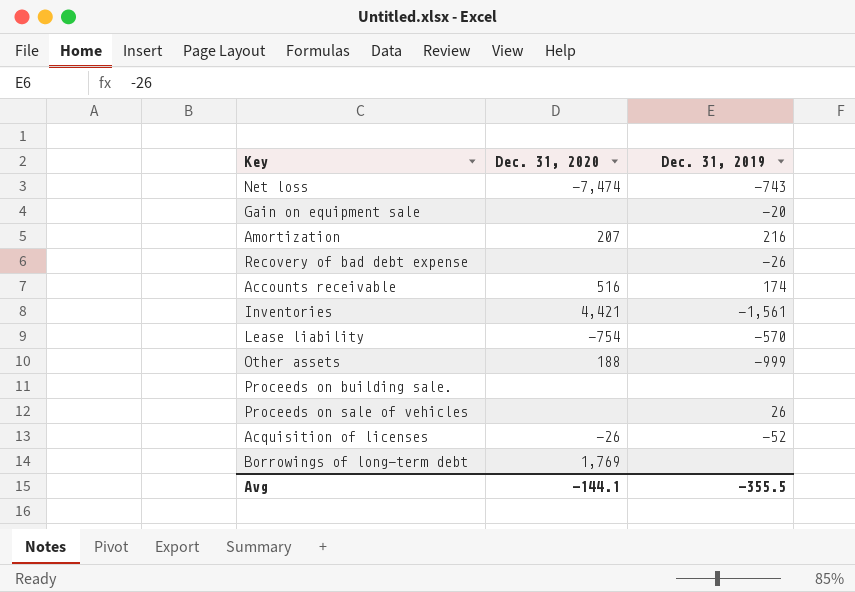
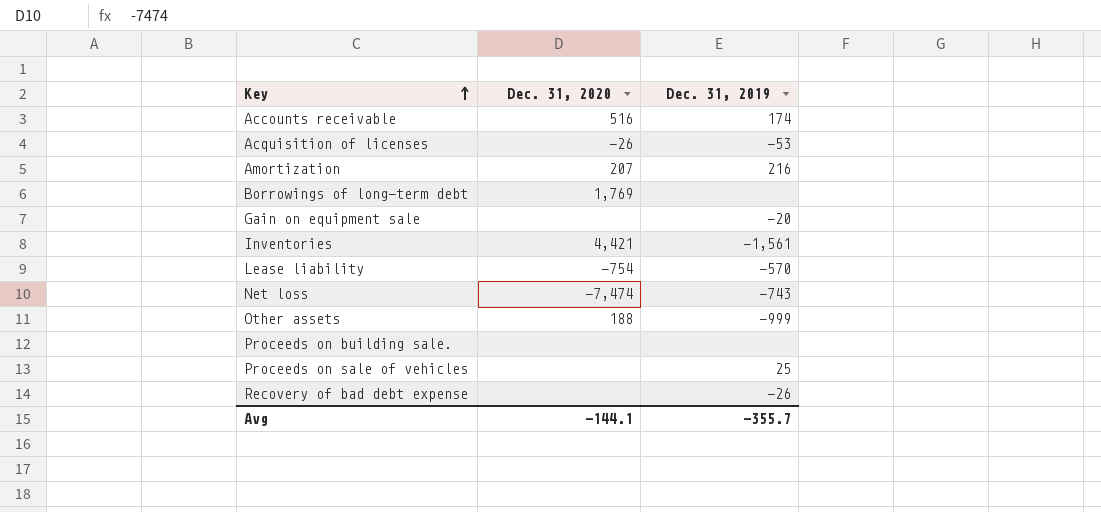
row order: none -> Key ascending
Acquisition of licenses | Dec. 31, 2019: -52 -> -53
Proceeds on sale of vehicles | Dec. 31, 2019: 26 -> 25
Avg | Dec. 31, 2019: -355.5 -> -355.7

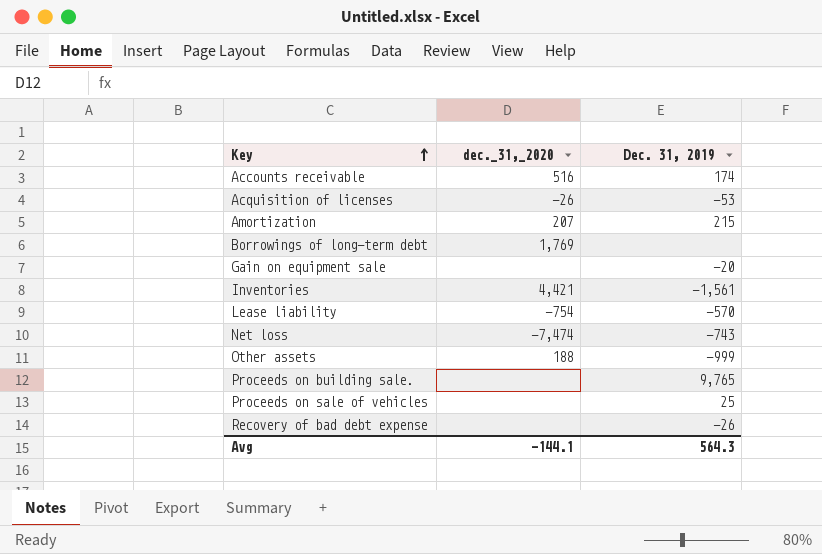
column name: Dec. 31, 2020 -> dec._31,_2020
Amortization | Dec. 31, 2019: 216 -> 215
Proceeds on building sale. | Dec. 31, 2019: none -> 9,765
Avg | Dec. 31, 2019: -355.7 -> 564.3

